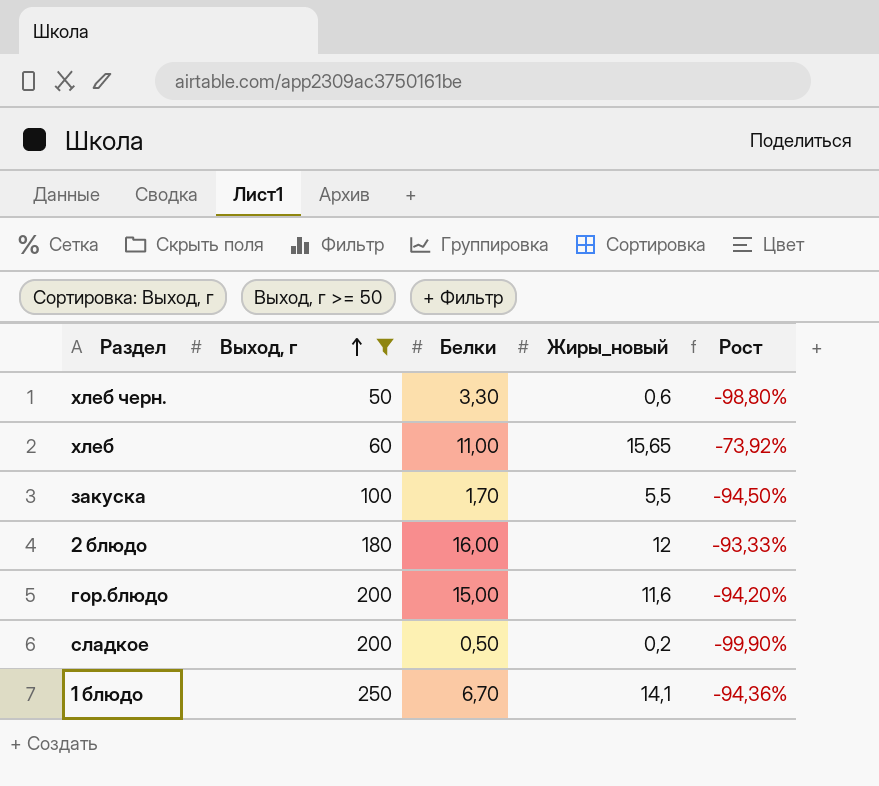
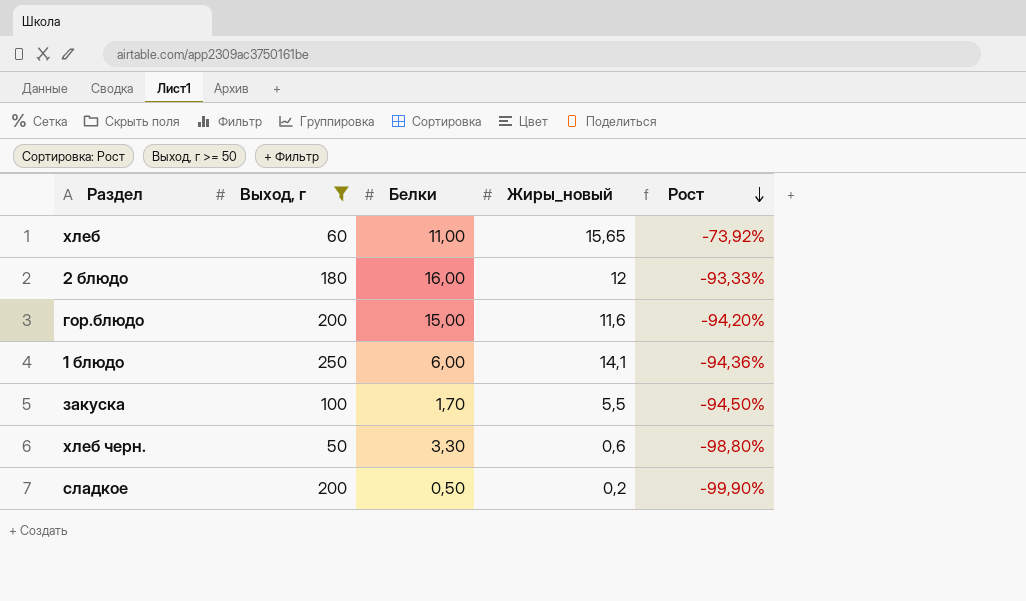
row order: Выход, г ascending -> Рост descending
1 блюдо | Белки: 6,70 -> 6,00

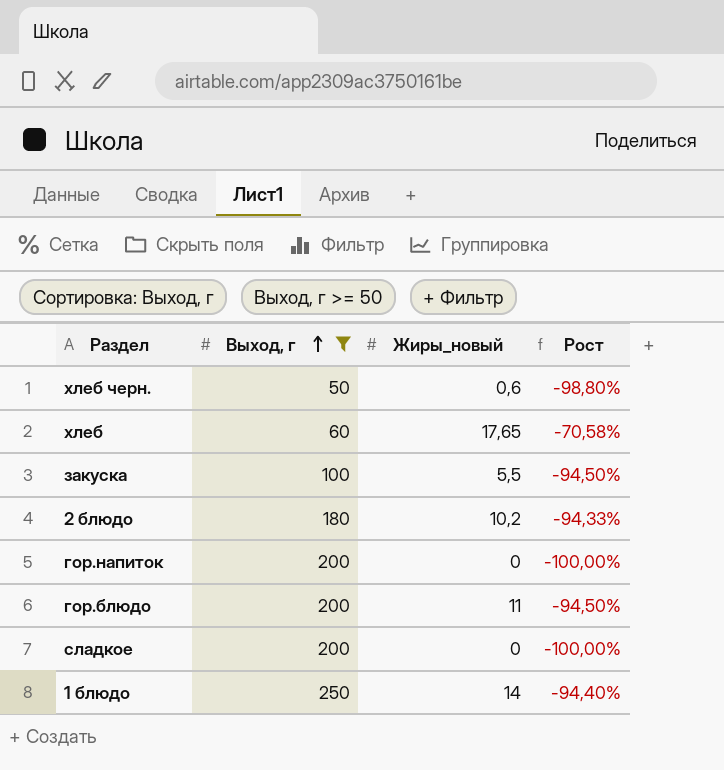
row order: Рост descending -> Выход, г ascending
column Белки | position: 3 -> none
хлеб | Жиры_новый: 15,65 -> 17,65
хлеб | Рост: -73,92% -> -70,58%
2 блюдо | Жиры_новый: 12 -> 10,2
2 блюдо | Рост: -93,33% -> -94,33%
row гор.напиток: none -> 200 | 0 | -100,00%
гор.блюдо | Жиры_новый: 11,6 -> 11
гор.блюдо | Рост: -94,20% -> -94,50%
сладкое | Жиры_новый: 0,2 -> 0
сладкое | Рост: -99,90% -> -100,00%
1 блюдо | Жиры_новый: 14,1 -> 14
1 блюдо | Рост: -94,36% -> -94,40%

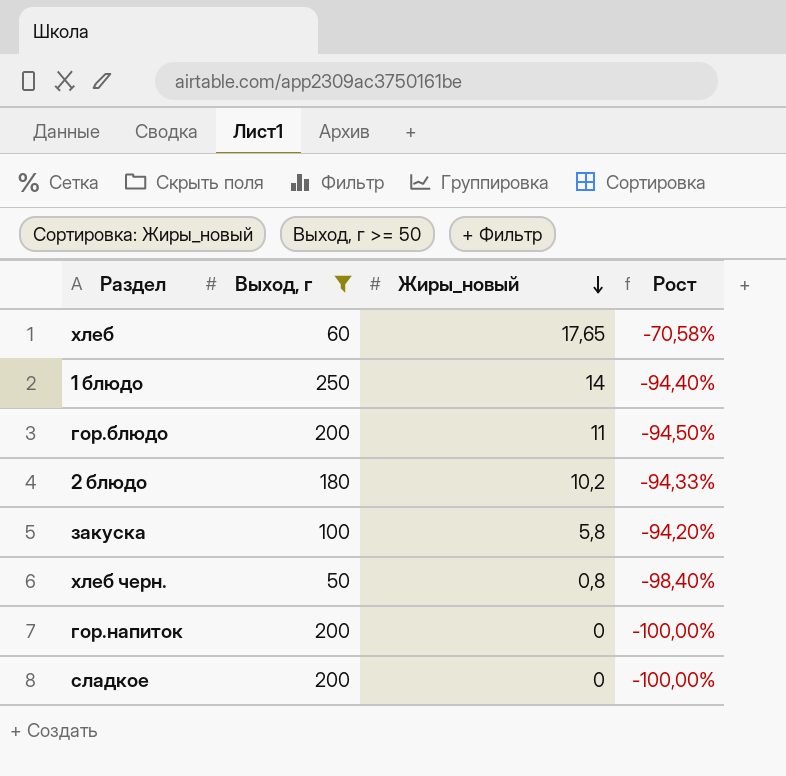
row order: Выход, г ascending -> Жиры_новый descending
закуска | Жиры_новый: 5,5 -> 5,8
закуска | Рост: -94,50% -> -94,20%
хлеб черн. | Жиры_новый: 0,6 -> 0,8
хлеб черн. | Рост: -98,80% -> -98,40%

